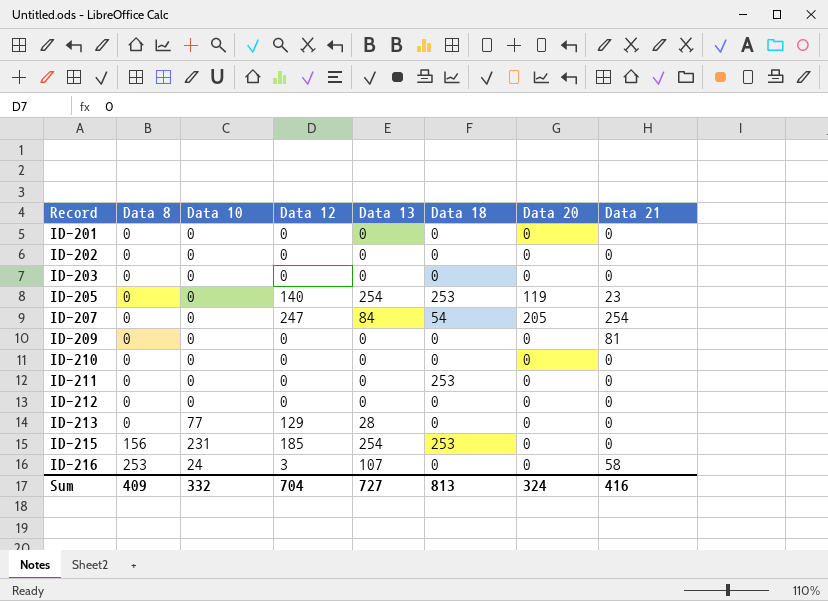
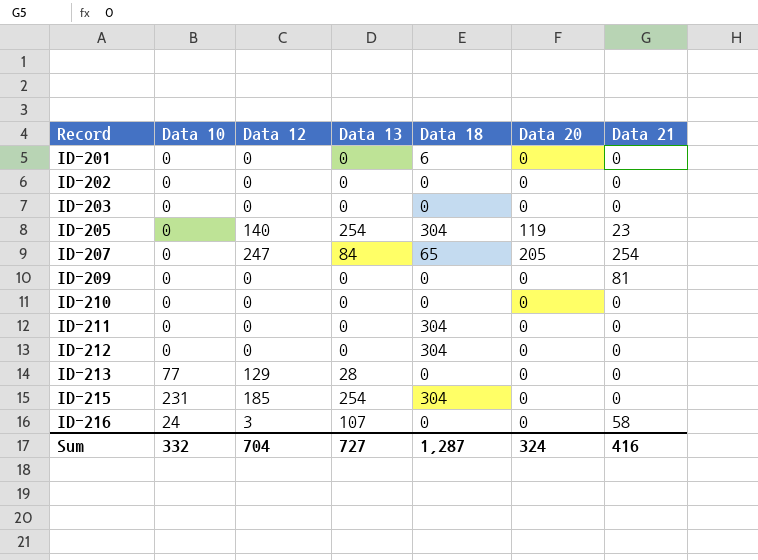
column Data 8 | position: 2 -> none
ID-201 | Data 18: 0 -> 6
ID-205 | Data 18: 253 -> 304
ID-207 | Data 18: 54 -> 65
ID-211 | Data 18: 253 -> 304
ID-212 | Data 18: 0 -> 304
ID-215 | Data 18: 253 -> 304
Sum | Data 18: 813 -> 1,287

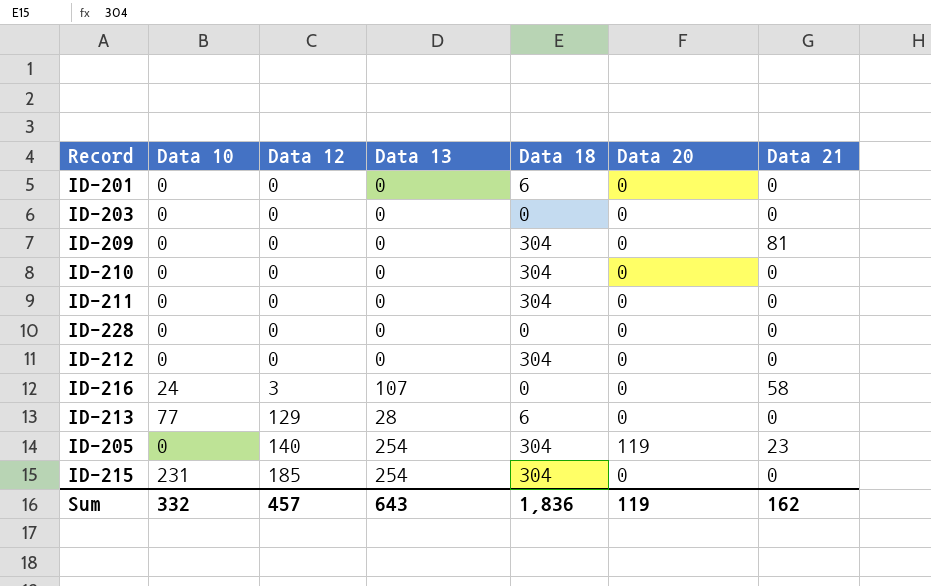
row order: Record ascending -> Data 12 ascending
row ID-202: 0 | 0 | 0 | 0 | 0 | 0 -> none
row ID-207: 0 | 247 | 84 | 65 | 205 | 254 -> none
ID-209 | Data 18: 0 -> 304
ID-210 | Data 18: 0 -> 304
row ID-228: none -> 0 | 0 | 0 | 0 | 0 | 0
ID-213 | Data 18: 0 -> 6
Sum | Data 12: 704 -> 457
Sum | Data 13: 727 -> 643
Sum | Data 18: 1,287 -> 1,836
Sum | Data 20: 324 -> 119
Sum | Data 21: 416 -> 162

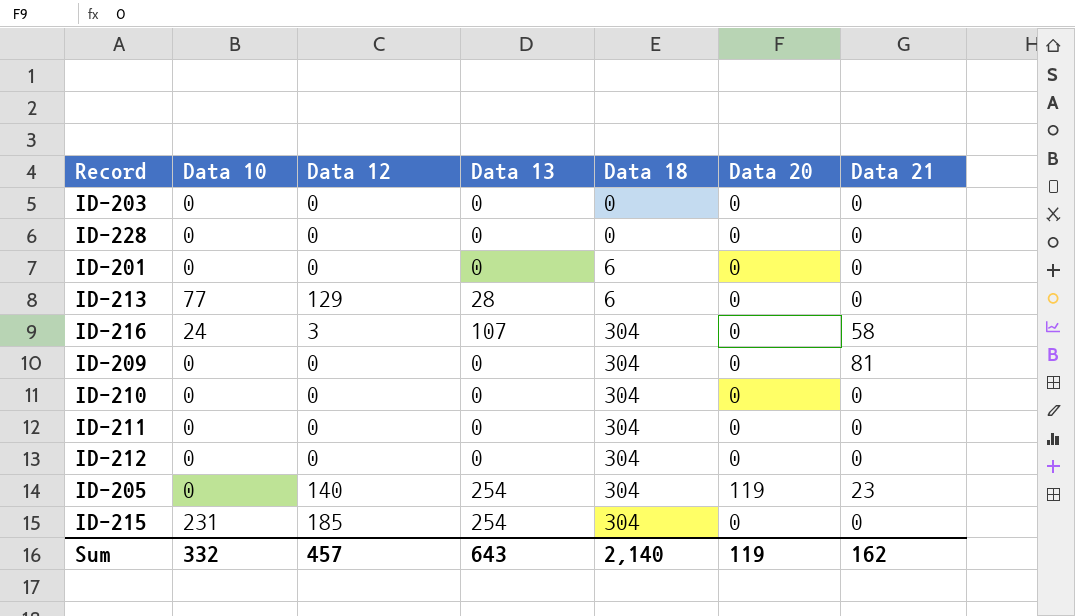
row order: Data 12 ascending -> Data 18 ascending
ID-216 | Data 18: 0 -> 304
Sum | Data 18: 1,836 -> 2,140

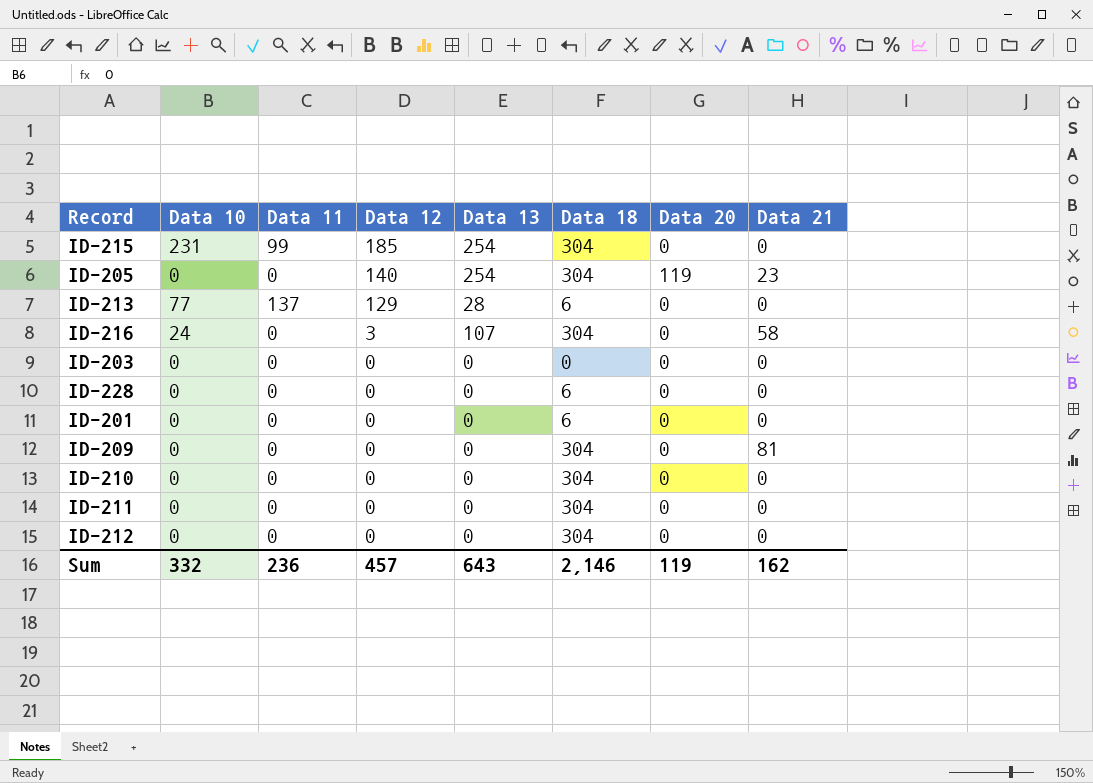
row order: Data 18 ascending -> Data 12 descending
column Data 11 | position: none -> 3
ID-228 | Data 18: 0 -> 6
Sum | Data 18: 2,140 -> 2,146

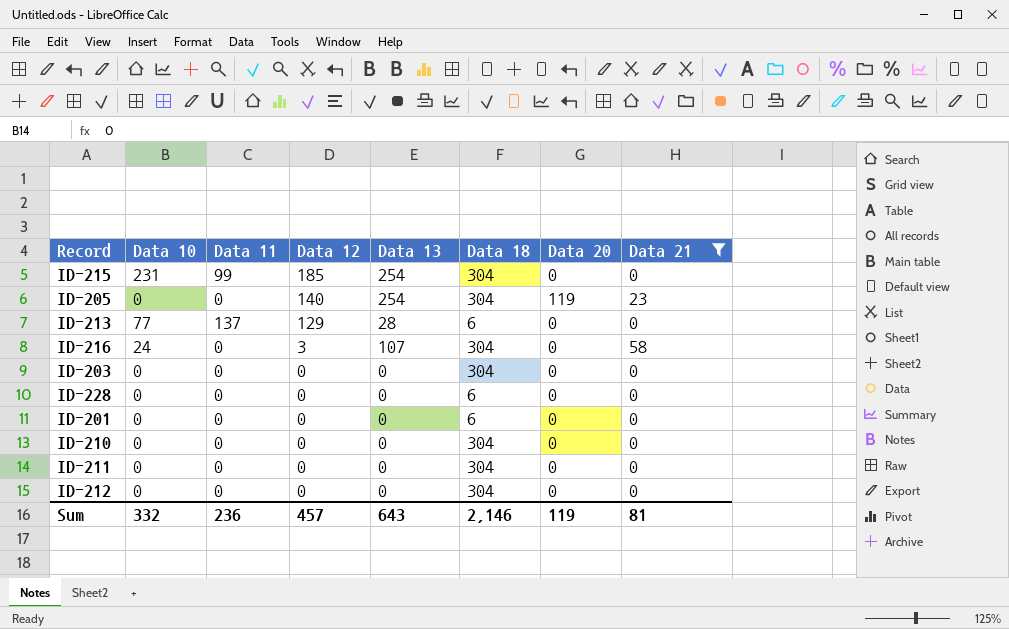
filter: none -> Data 21 != 81
ID-203 | Data 18: 0 -> 304
Sum | Data 21: 162 -> 81

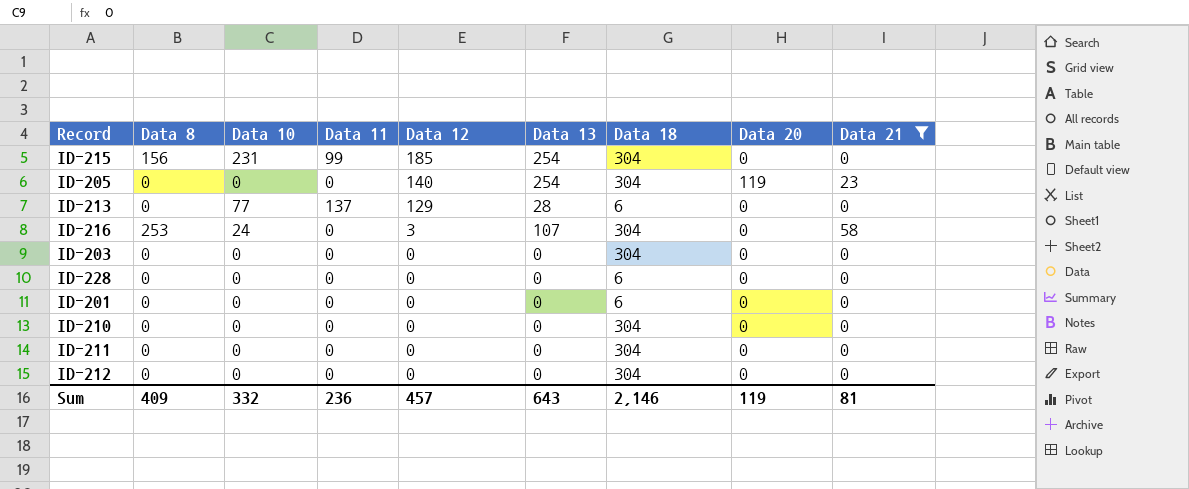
column Data 8 | position: none -> 2

